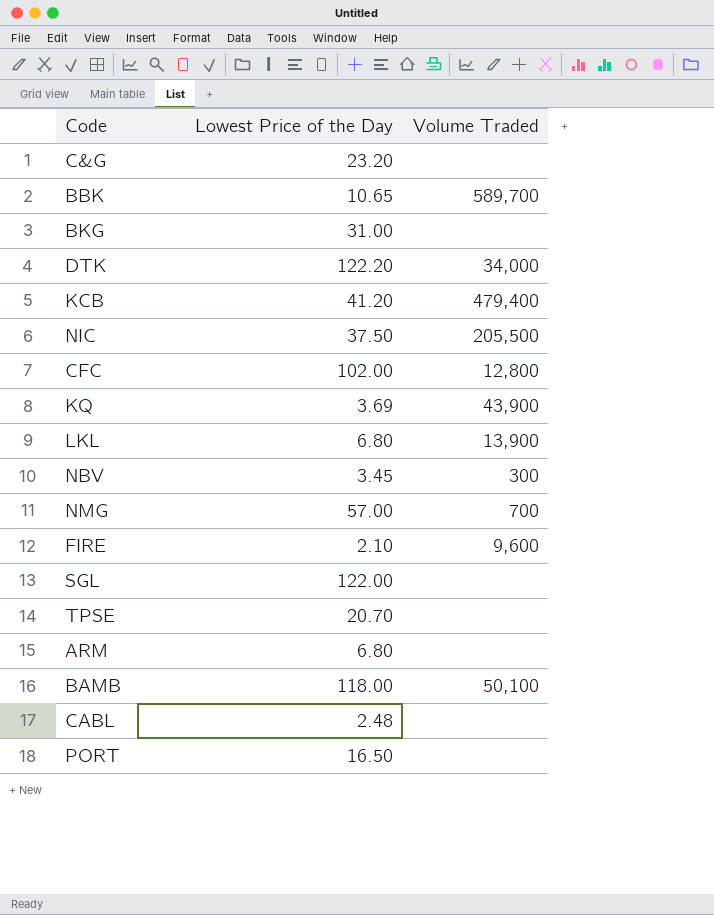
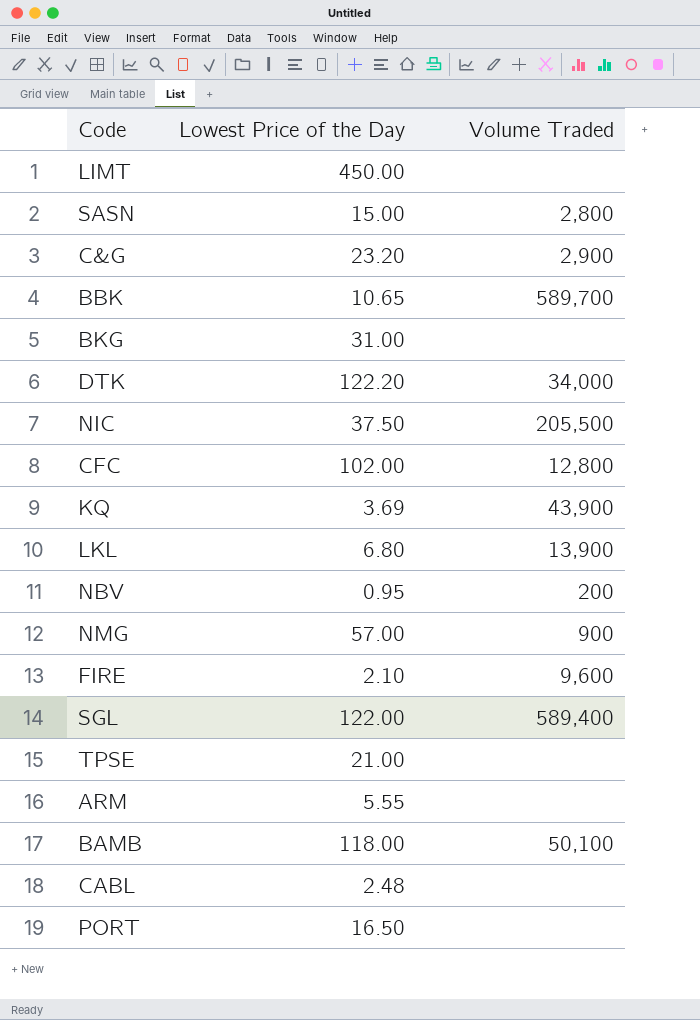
row KCB: 41.20 | 479,400 -> none
row LIMT: none -> 450.00 | none
row SASN: none -> 15.00 | 2,800
C&G | Volume Traded: none -> 2,900
NBV | Lowest Price of the Day: 3.45 -> 0.95
NBV | Volume Traded: 300 -> 200
NMG | Volume Traded: 700 -> 900
SGL | Volume Traded: none -> 589,400
TPSE | Lowest Price of the Day: 20.70 -> 21.00
ARM | Lowest Price of the Day: 6.80 -> 5.55

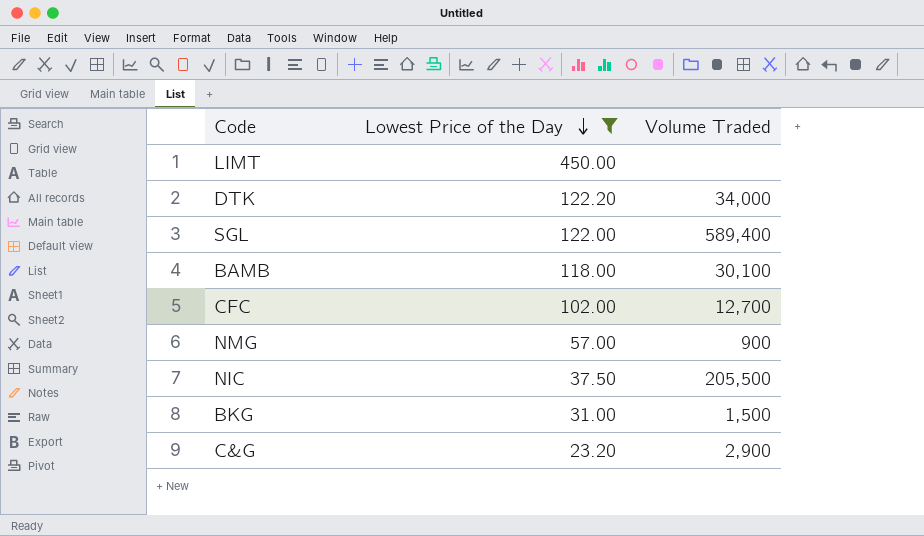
filter: none -> Lowest Price of the Day >= 23.20
row order: none -> Lowest Price of the Day descending
BAMB | Volume Traded: 50,100 -> 30,100
CFC | Volume Traded: 12,800 -> 12,700
BKG | Volume Traded: none -> 1,500

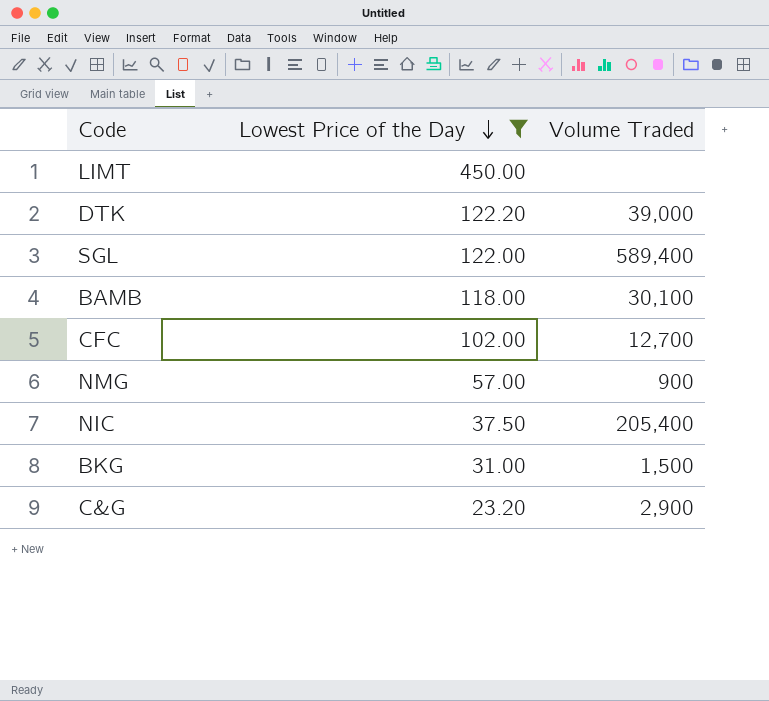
DTK | Volume Traded: 34,000 -> 39,000
NIC | Volume Traded: 205,500 -> 205,400

